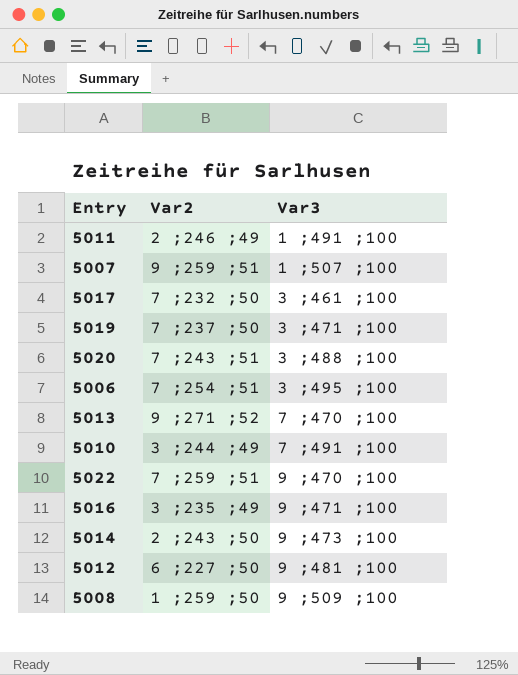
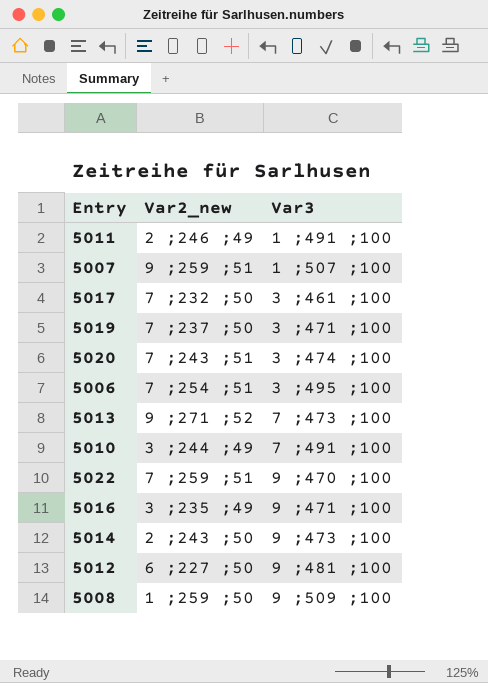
column name: Var2 -> Var2_new
5020 | Var3: 3 ;488 ;100 -> 3 ;474 ;100
5013 | Var3: 7 ;470 ;100 -> 7 ;473 ;100

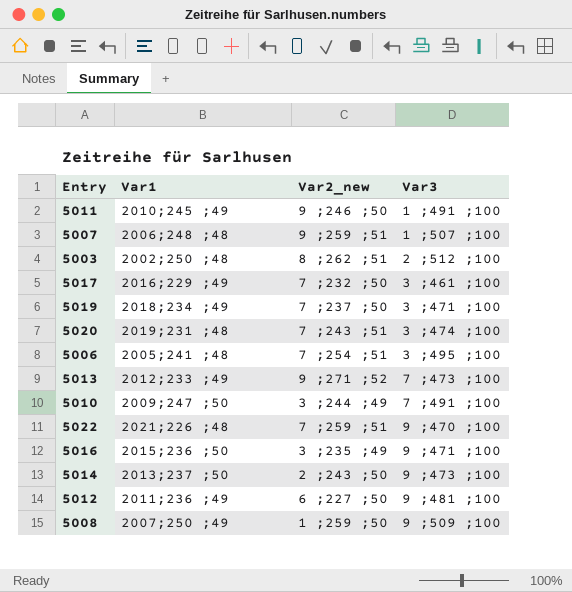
column Var1 | position: none -> 2
5011 | Var2_new: 2 ;246 ;49 -> 9 ;246 ;50
row 5003: none -> 2002;250 ;48 | 8 ;262 ;51 | 2 ;512 ;100

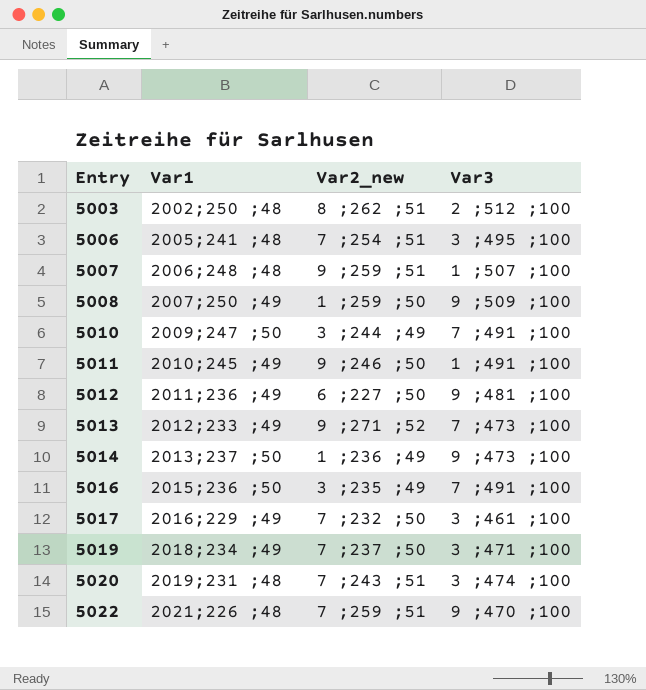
row order: Var3 ascending -> Entry ascending
5014 | Var2_new: 2 ;243 ;50 -> 1 ;236 ;49
5016 | Var3: 9 ;471 ;100 -> 7 ;491 ;100

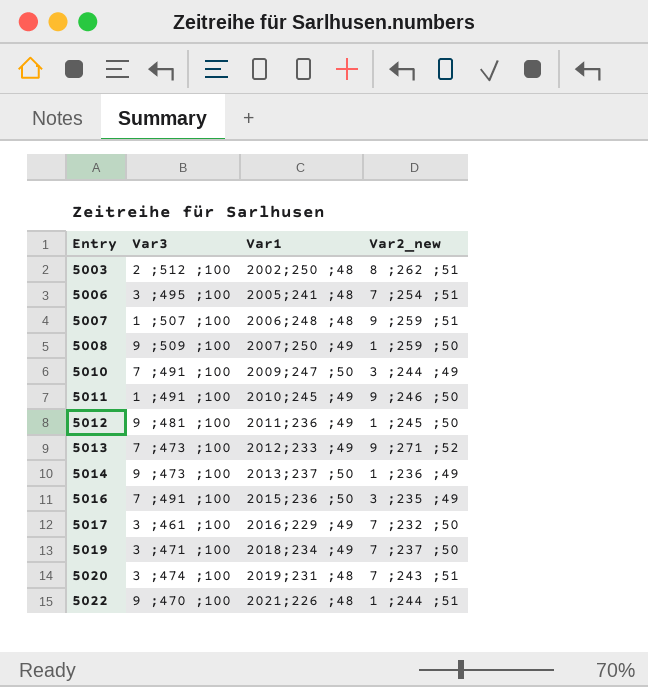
column Var3 | position: 4 -> 2
5012 | Var2_new: 6 ;227 ;50 -> 1 ;245 ;50
5022 | Var2_new: 7 ;259 ;51 -> 1 ;244 ;51

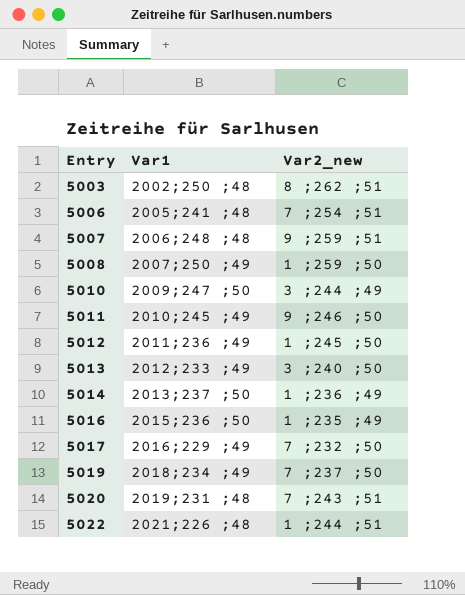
column Var3 | position: 2 -> none
5013 | Var2_new: 9 ;271 ;52 -> 3 ;240 ;50
5016 | Var2_new: 3 ;235 ;49 -> 1 ;235 ;49

